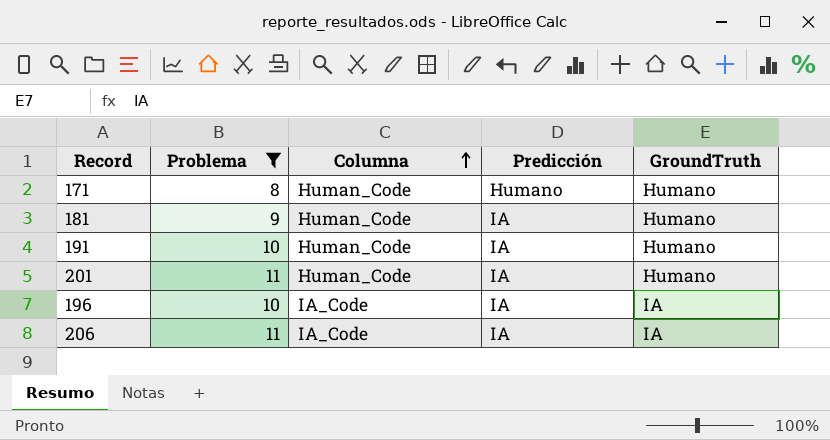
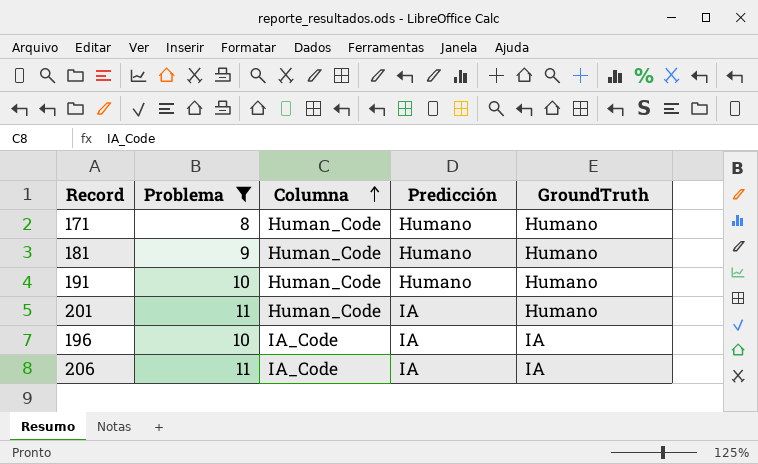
181 | Predicción: IA -> Humano
191 | Predicción: IA -> Humano

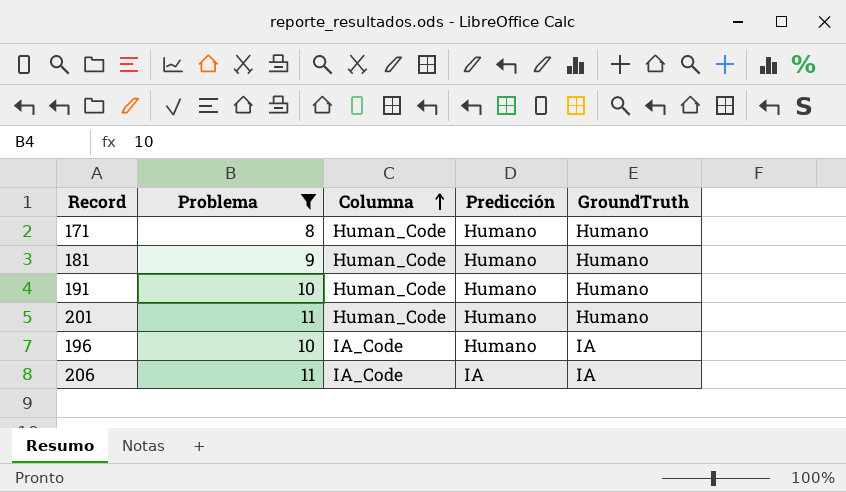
201 | Predicción: IA -> Humano
196 | Predicción: IA -> Humano

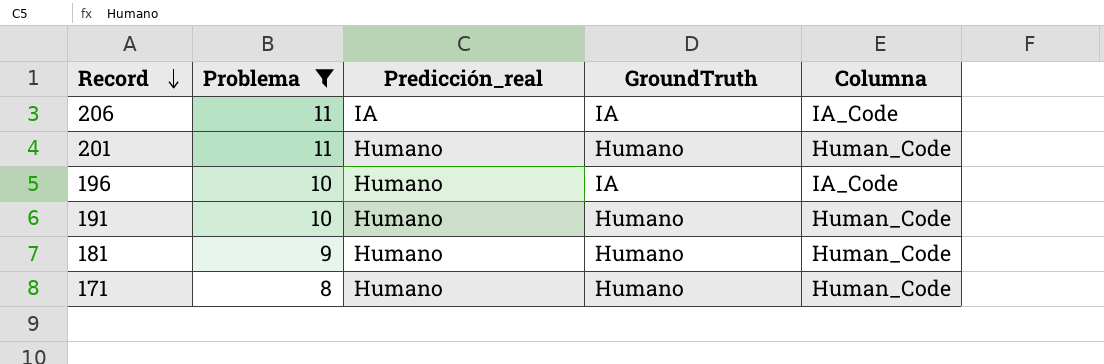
row order: Columna ascending -> Record descending
column name: Predicción -> Predicción_real
column Columna | position: 3 -> 5

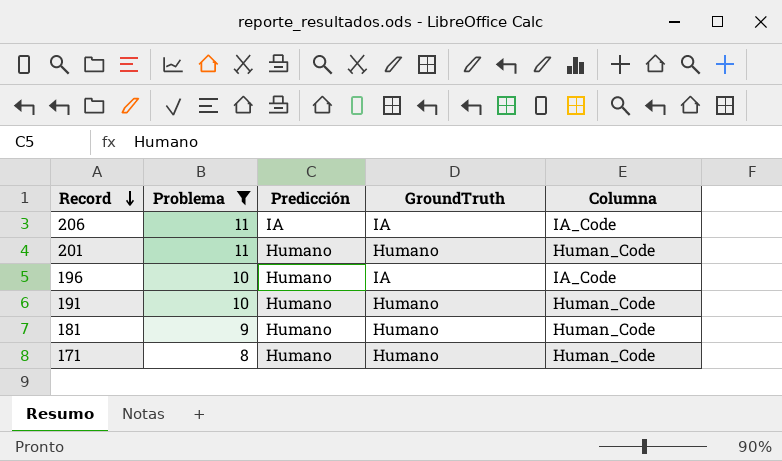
column name: Predicción_real -> Predicción

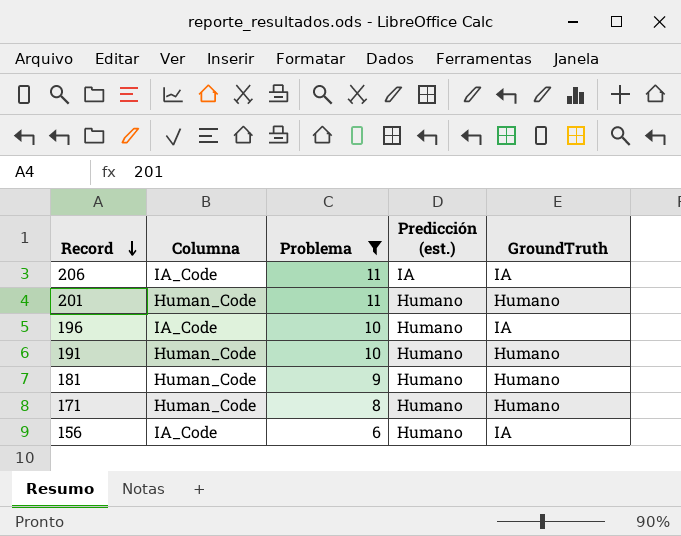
column Columna | position: 5 -> 2
column name: Predicción -> Predicción (est.)
row 156: none -> IA_Code | 6 | Humano | IA

